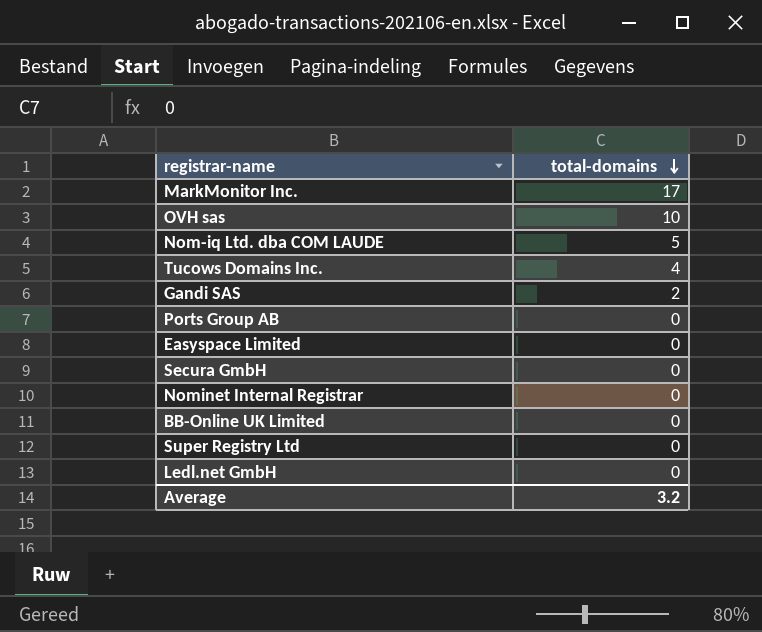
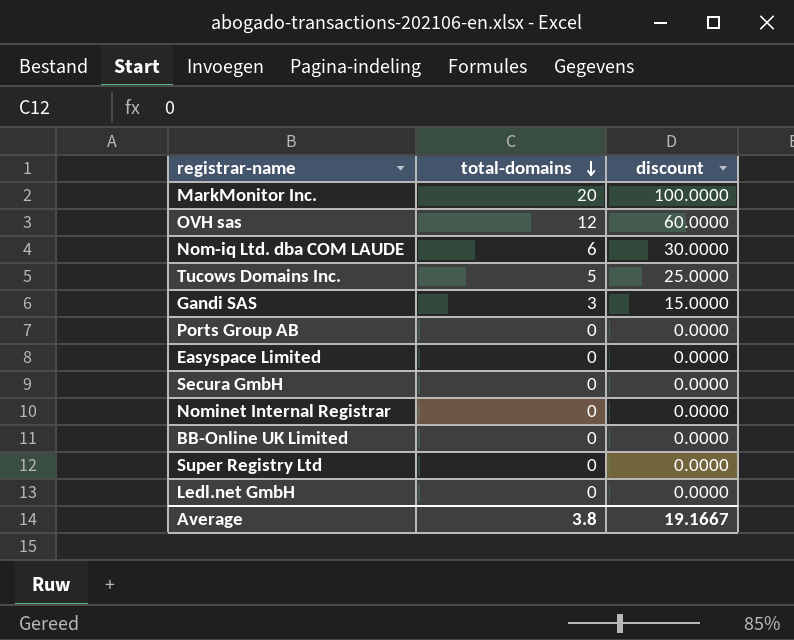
column discount | formula: none -> [total-domains] * 5
MarkMonitor Inc. | total-domains: 17 -> 20
OVH sas | total-domains: 10 -> 12
Nom-iq Ltd. dba COM LAUDE | total-domains: 5 -> 6
Tucows Domains Inc. | total-domains: 4 -> 5
Gandi SAS | total-domains: 2 -> 3
Average | total-domains: 3.2 -> 3.8

